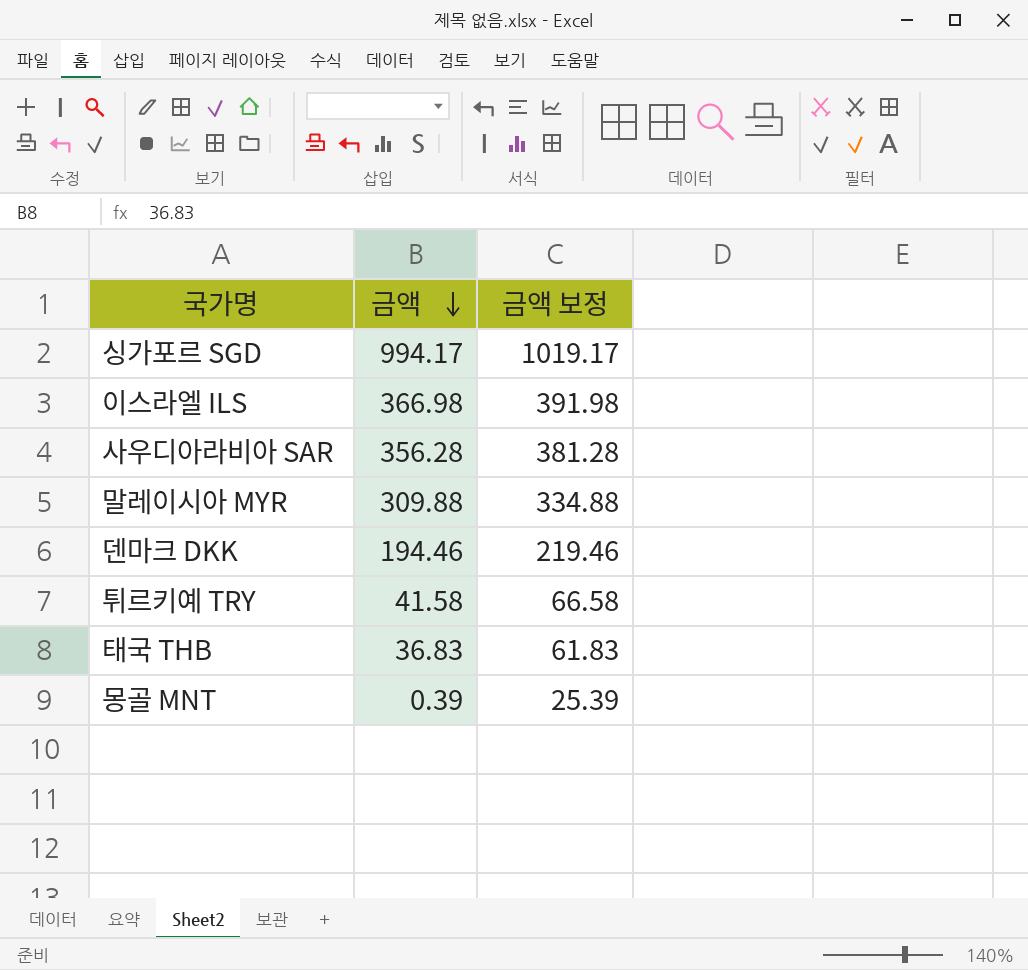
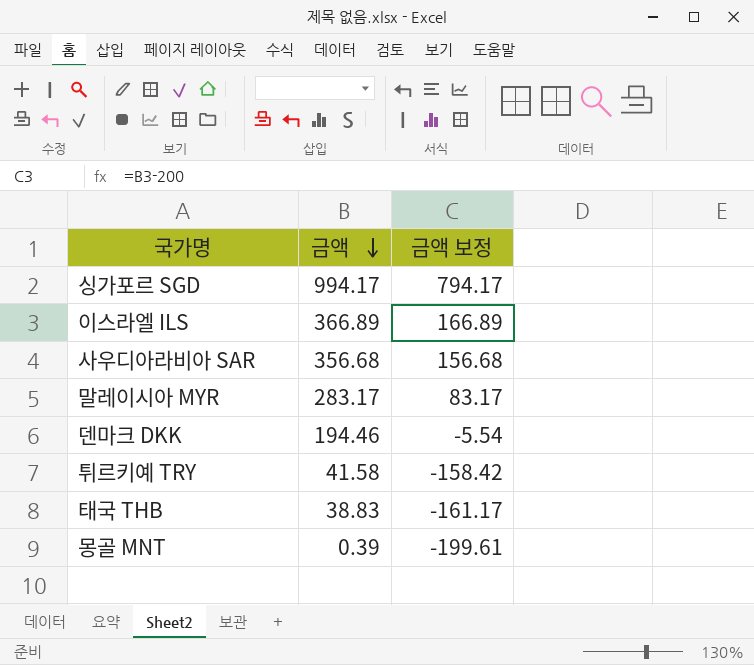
column 금액 보정 | formula: [금액] + 25 -> [금액] - 200
이스라엘 ILS | 금액: 366.98 -> 366.89
사우디아라비아 SAR | 금액: 356.28 -> 356.68
말레이시아 MYR | 금액: 309.88 -> 283.17
태국 THB | 금액: 36.83 -> 38.83

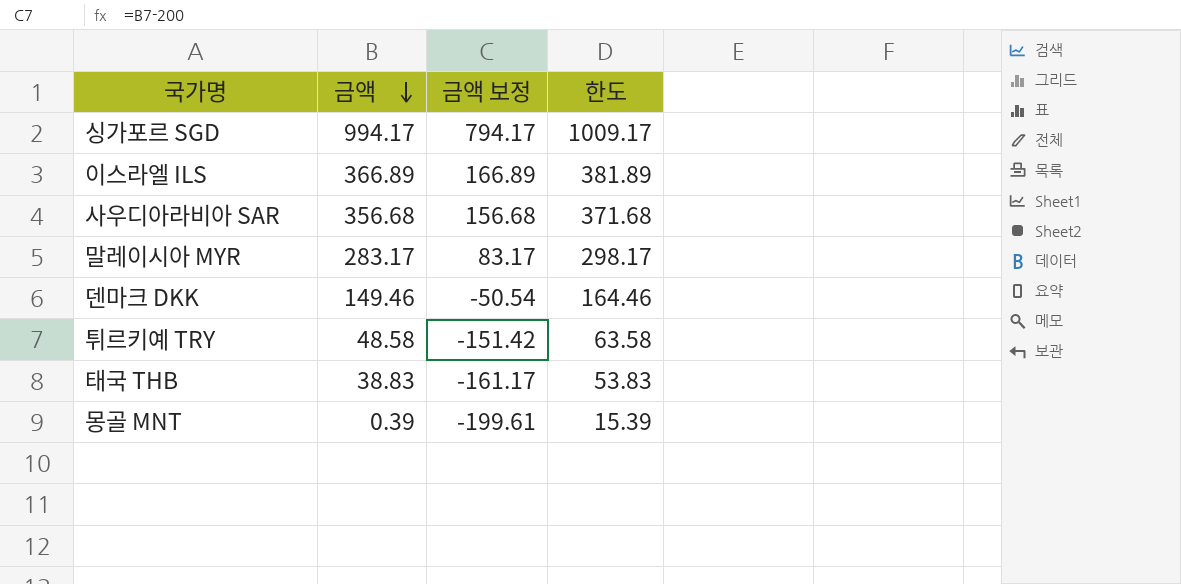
column 한도 | formula: none -> [금액] + 15
덴마크 DKK | 금액: 194.46 -> 149.46
덴마크 DKK | 금액 보정: -5.54 -> -50.54
튀르키예 TRY | 금액: 41.58 -> 48.58
튀르키예 TRY | 금액 보정: -158.42 -> -151.42

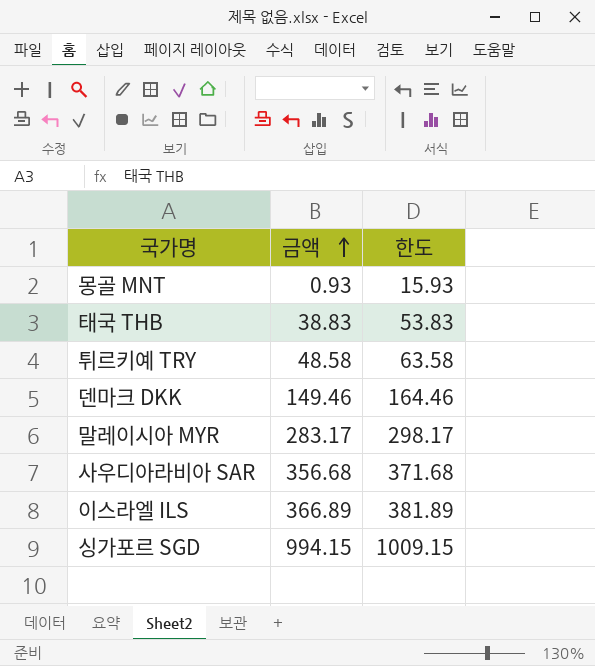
row order: 금액 descending -> 금액 ascending
column 금액 보정 | formula: [금액] - 200 -> none
몽골 MNT | 금액: 0.39 -> 0.93
몽골 MNT | 한도: 15.39 -> 15.93
싱가포르 SGD | 금액: 994.17 -> 994.15
싱가포르 SGD | 한도: 1009.17 -> 1009.15

